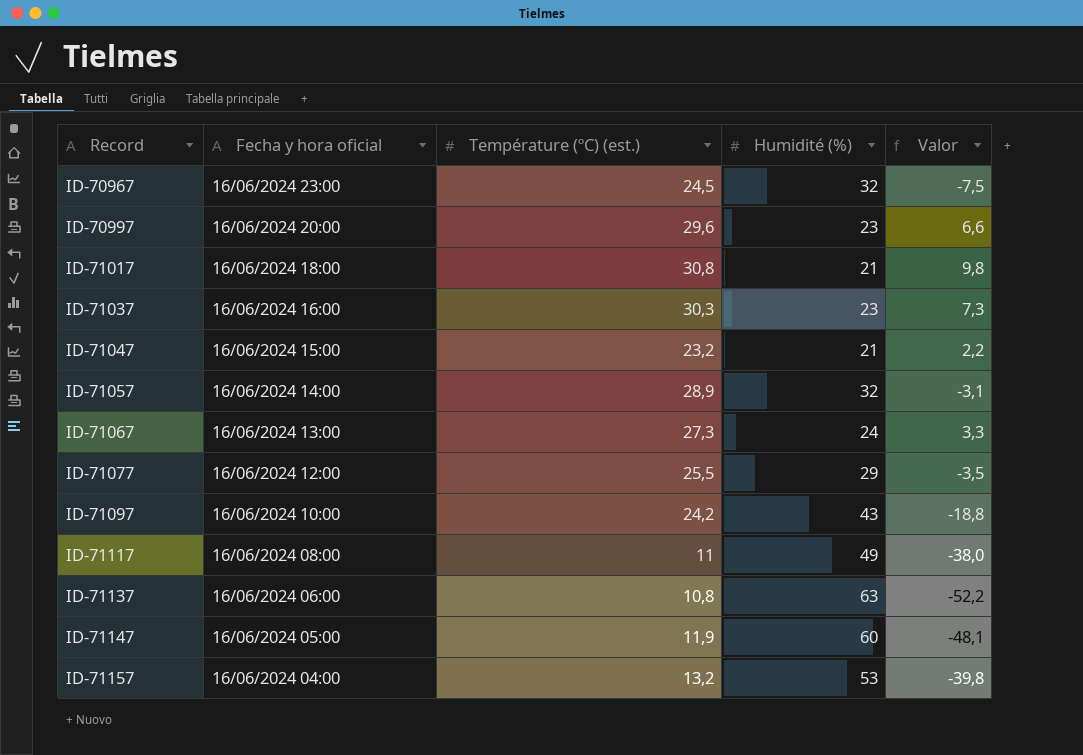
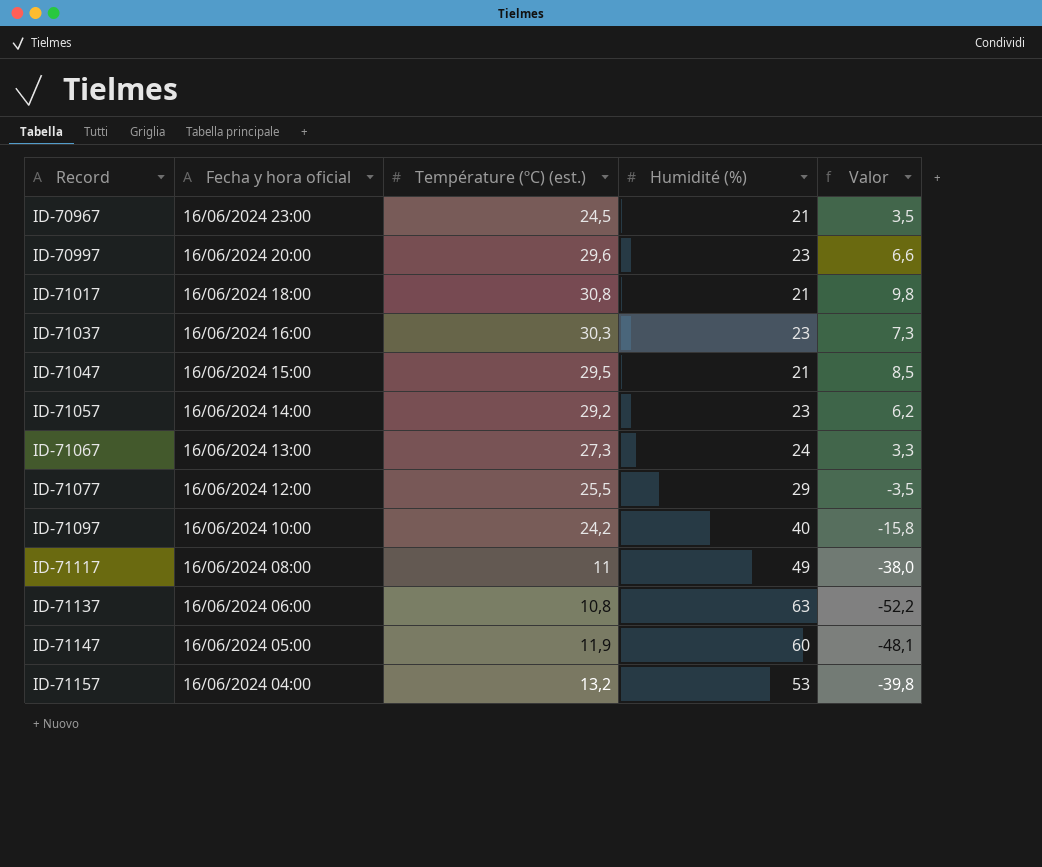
ID-70967 | Humidité (%): 32 -> 21
ID-70967 | Valor: -7,5 -> 3,5
ID-71047 | Température (ºC) (est.): 23,2 -> 29,5
ID-71047 | Valor: 2,2 -> 8,5
ID-71057 | Température (ºC) (est.): 28,9 -> 29,2
ID-71057 | Humidité (%): 32 -> 23
ID-71057 | Valor: -3,1 -> 6,2
ID-71097 | Humidité (%): 43 -> 40
ID-71097 | Valor: -18,8 -> -15,8

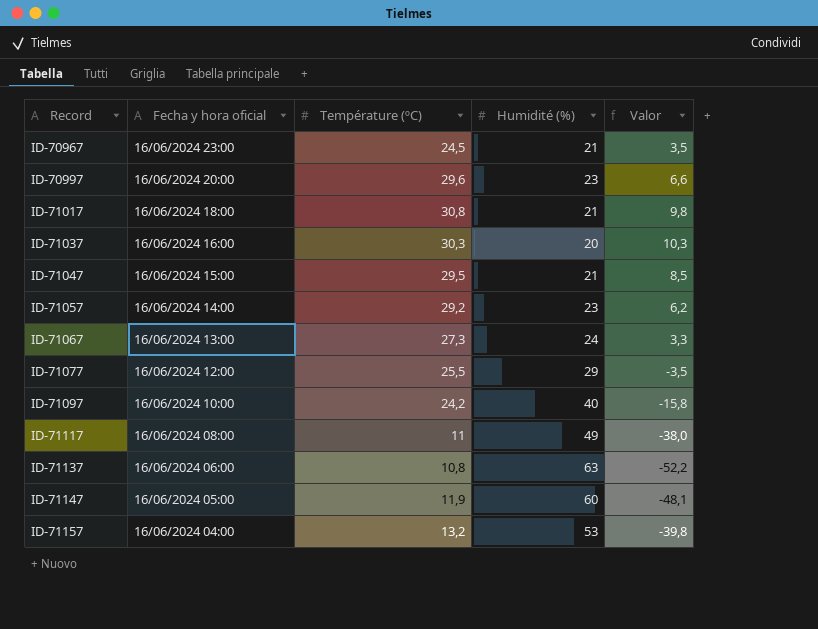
column name: Température (ºC) (est.) -> Température (ºC)
ID-71037 | Humidité (%): 23 -> 20
ID-71037 | Valor: 7,3 -> 10,3

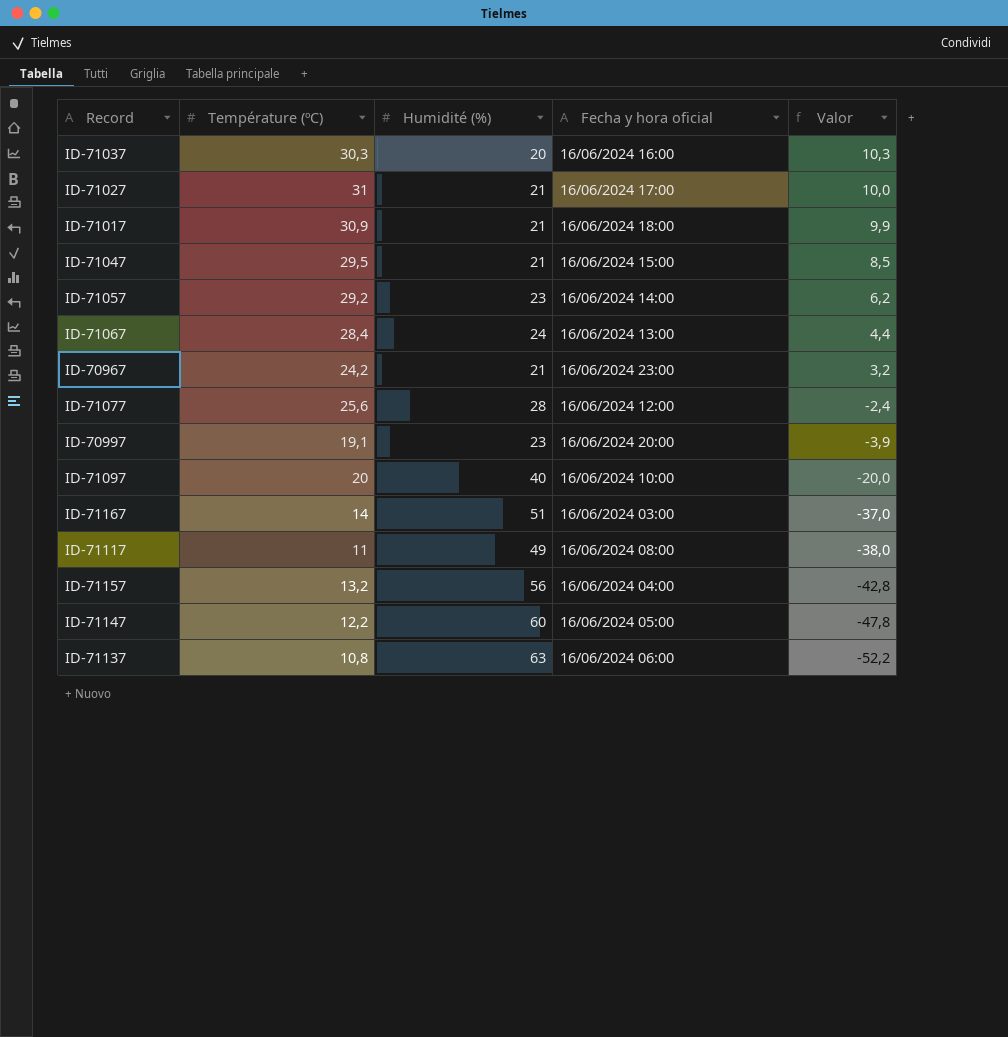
row order: Record ascending -> Valor descending
column Fecha y hora oficial | position: 2 -> 4
row ID-71027: none -> 31 | 21 | 16/06/2024 17:00 | 10,0
ID-71017 | Température (ºC): 30,8 -> 30,9
ID-71017 | Valor: 9,8 -> 9,9
ID-71067 | Température (ºC): 27,3 -> 28,4
ID-71067 | Valor: 3,3 -> 4,4
ID-70967 | Température (ºC): 24,5 -> 24,2
ID-70967 | Valor: 3,5 -> 3,2
ID-71077 | Température (ºC): 25,5 -> 25,6
ID-71077 | Humidité (%): 29 -> 28
ID-71077 | Valor: -3,5 -> -2,4
ID-70997 | Température (ºC): 29,6 -> 19,1
ID-70997 | Valor: 6,6 -> -3,9
ID-71097 | Température (ºC): 24,2 -> 20
ID-71097 | Valor: -15,8 -> -20,0
row ID-71167: none -> 14 | 51 | 16/06/2024 03:00 | -37,0
ID-71157 | Humidité (%): 53 -> 56
ID-71157 | Valor: -39,8 -> -42,8
ID-71147 | Température (ºC): 11,9 -> 12,2
ID-71147 | Valor: -48,1 -> -47,8

